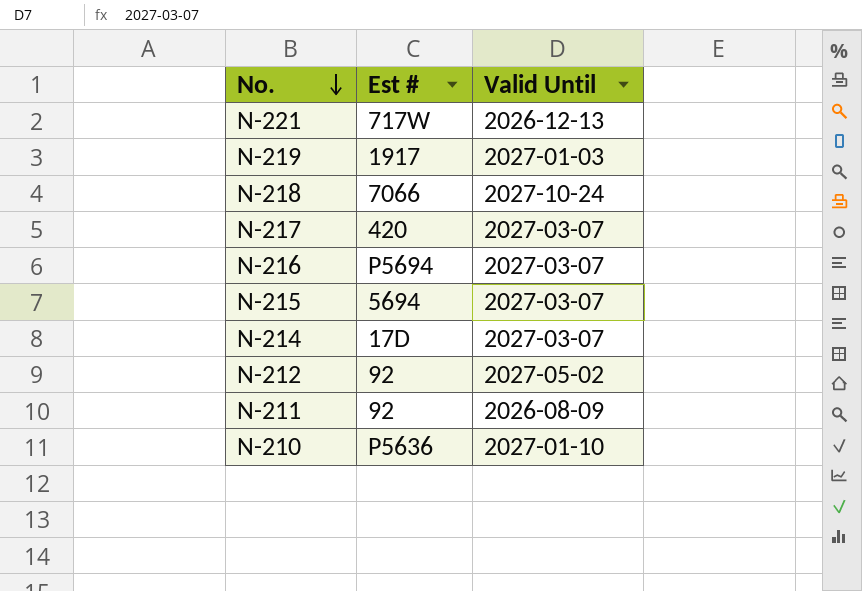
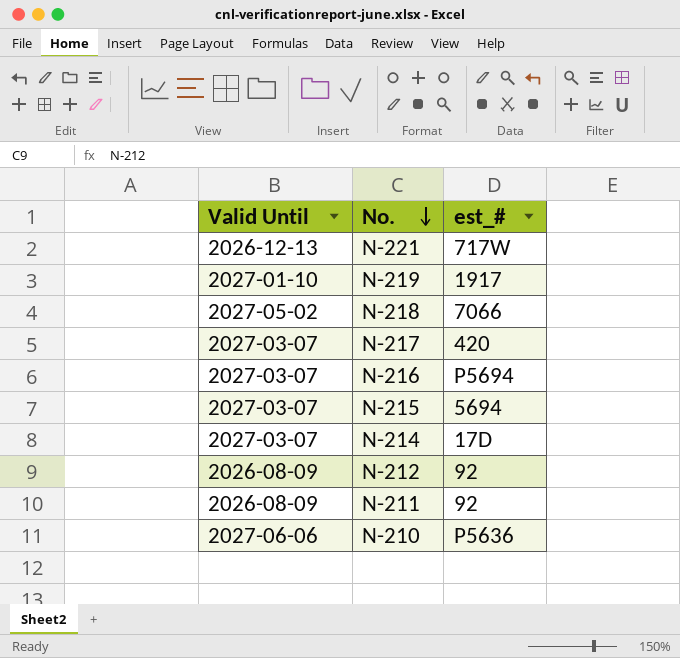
column Valid Until | position: 3 -> 1
column name: Est # -> est_#
N-219 | Valid Until: 2027-01-03 -> 2027-01-10
N-218 | Valid Until: 2027-10-24 -> 2027-05-02
N-212 | Valid Until: 2027-05-02 -> 2026-08-09
N-210 | Valid Until: 2027-01-10 -> 2027-06-06

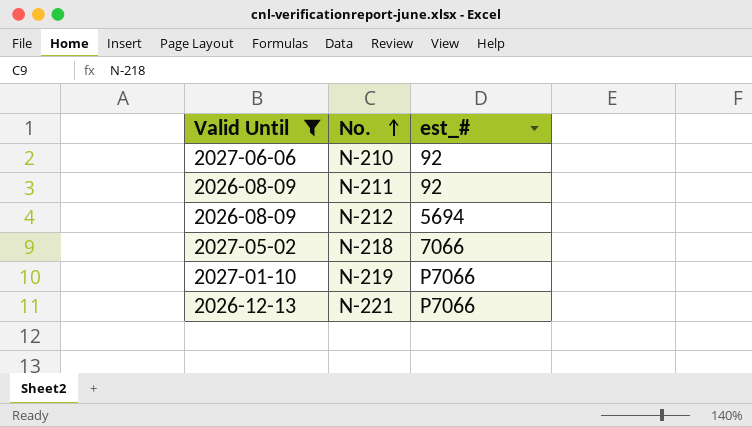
filter: none -> Valid Until != 2027-03-07
row order: No. descending -> No. ascending
N-210 | est_#: P5636 -> 92
N-212 | est_#: 92 -> 5694
N-219 | est_#: 1917 -> P7066
N-221 | est_#: 717W -> P7066

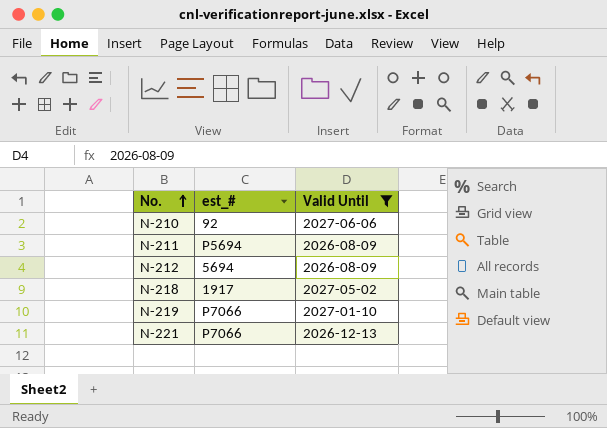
column Valid Until | position: 1 -> 3
N-211 | est_#: 92 -> P5694
N-218 | est_#: 7066 -> 1917

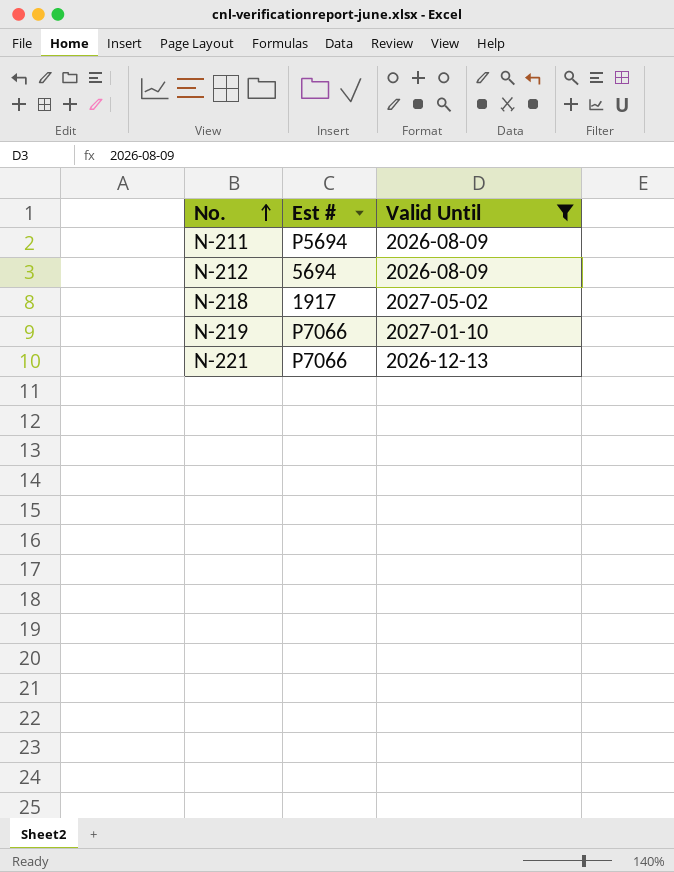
column name: est_# -> Est #
row N-210: 92 | 2027-06-06 -> none

